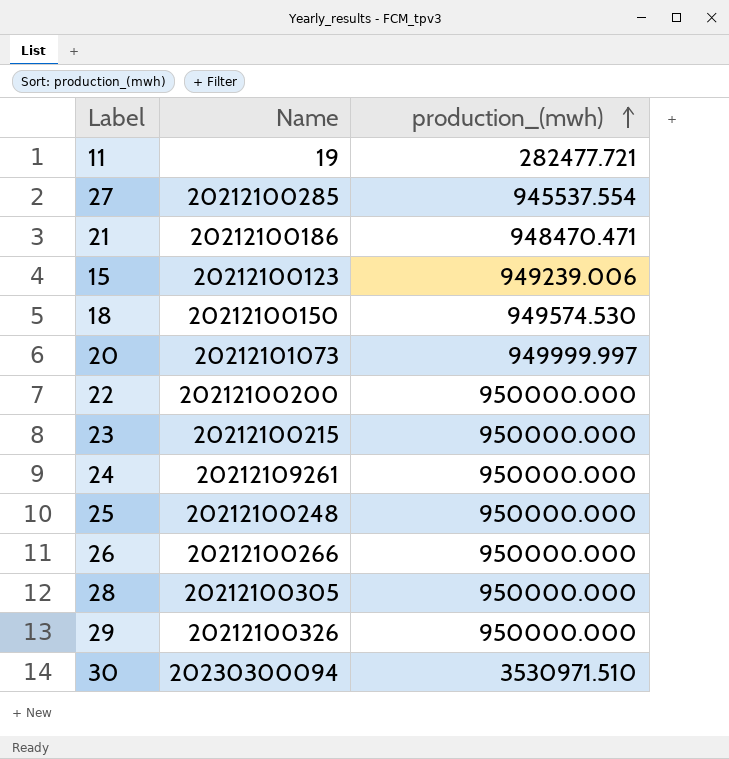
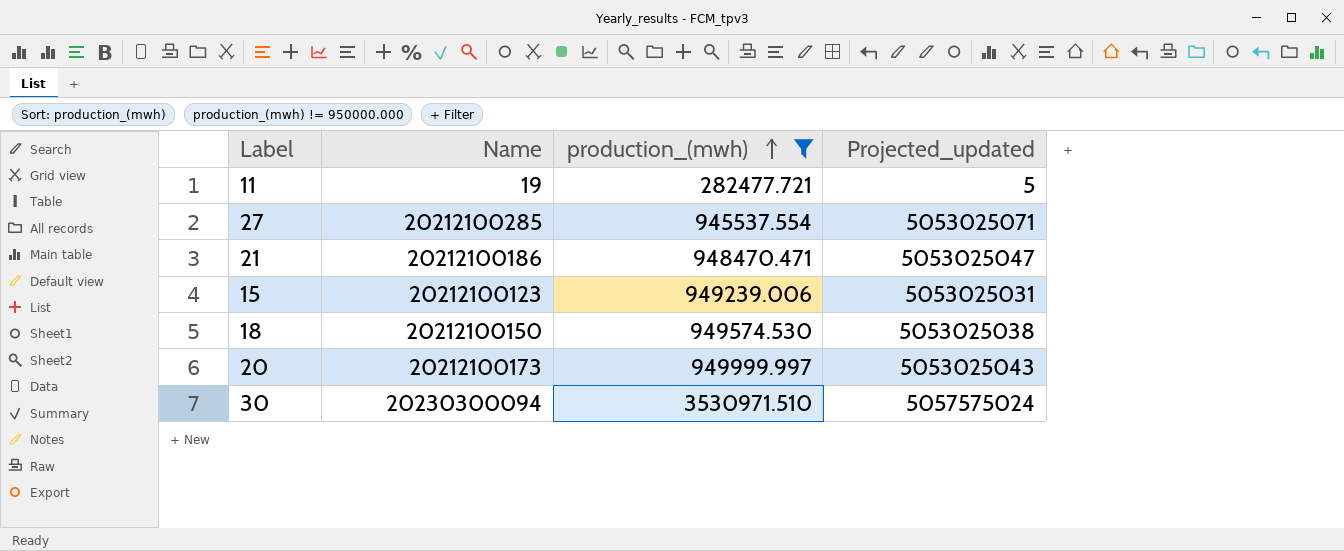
filter: none -> production_(mwh) != 950000.000
column Projected_updated | formula: none -> [Name] * 0.25
20 | Name: 20212101073 -> 20212100173

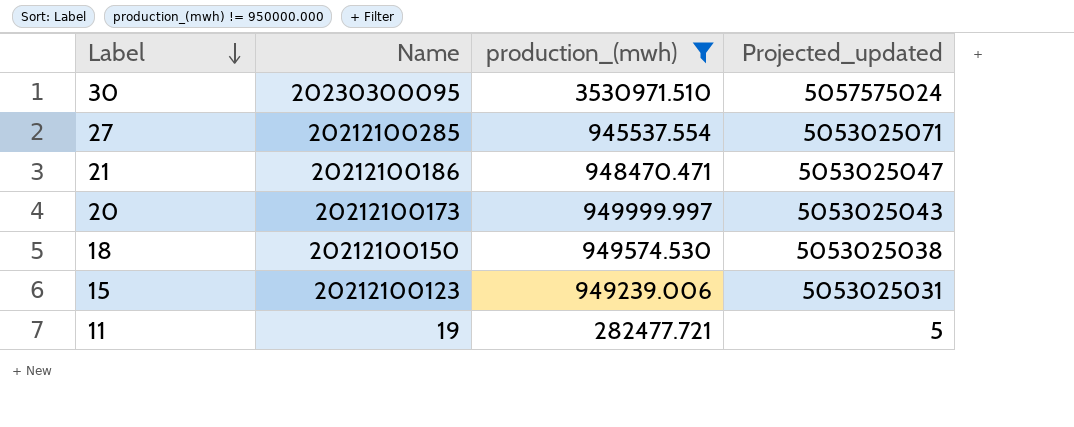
row order: production_(mwh) ascending -> Label descending
30 | Name: 20230300094 -> 20230300095

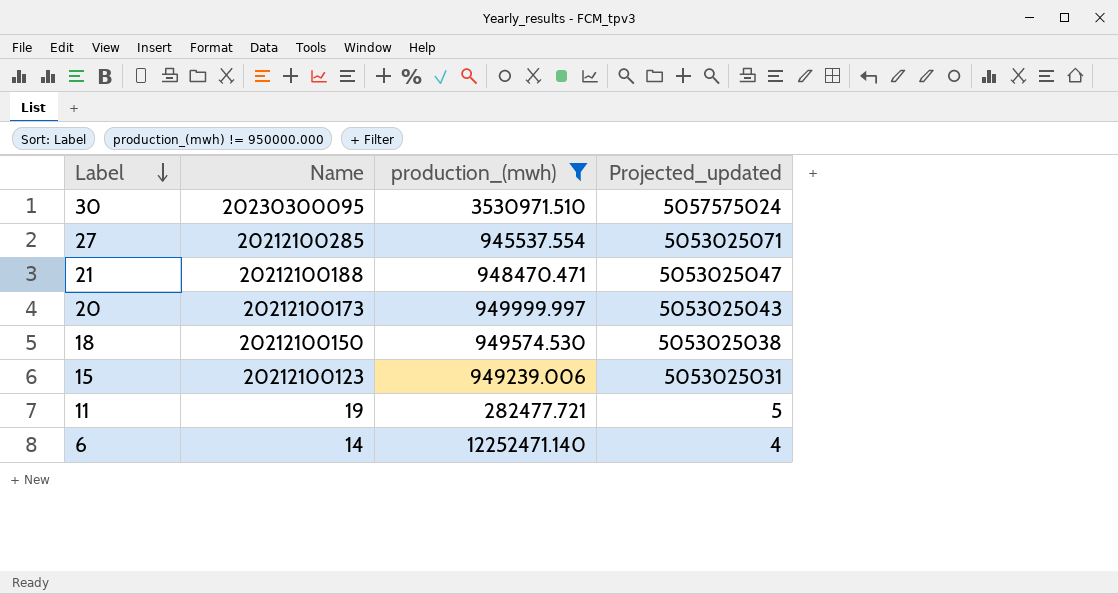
21 | Name: 20212100186 -> 20212100188
row 6: none -> 14 | 12252471.140 | 4

